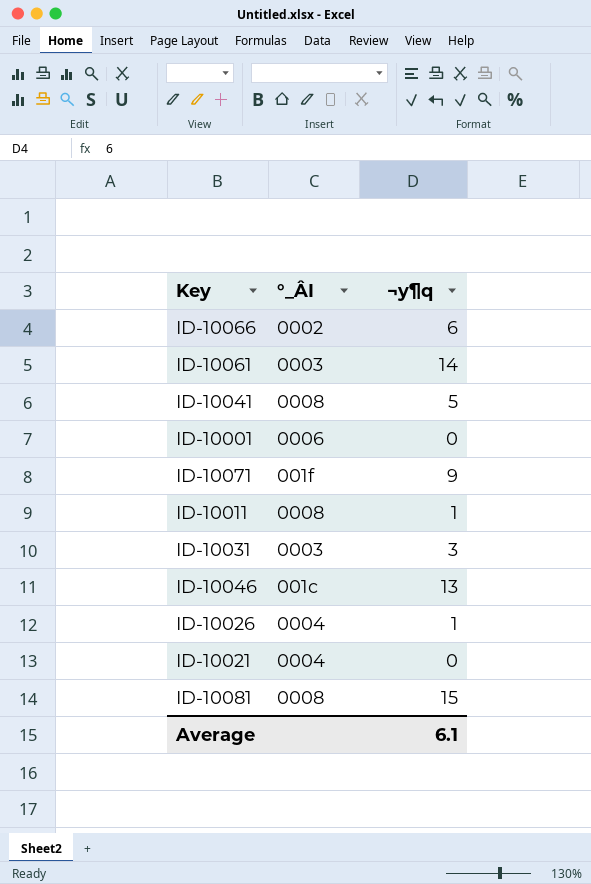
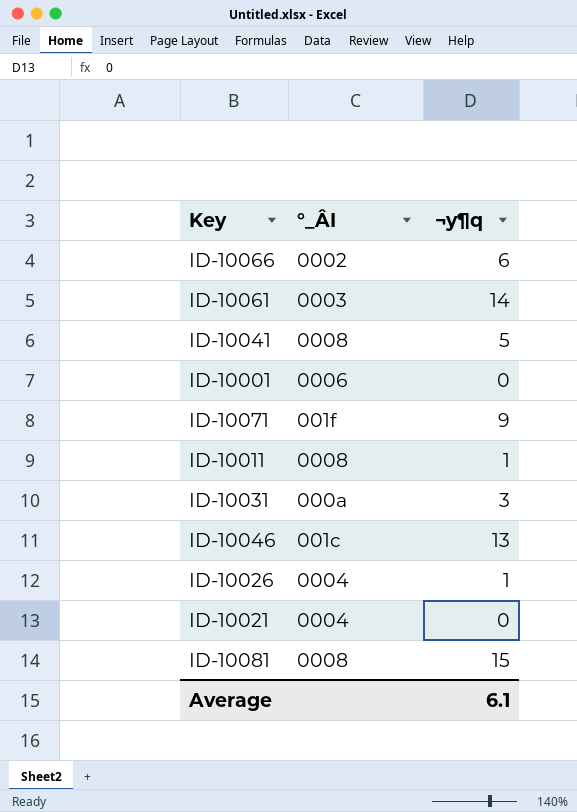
ID-10031 | °_ÂI: 0003 -> 000a

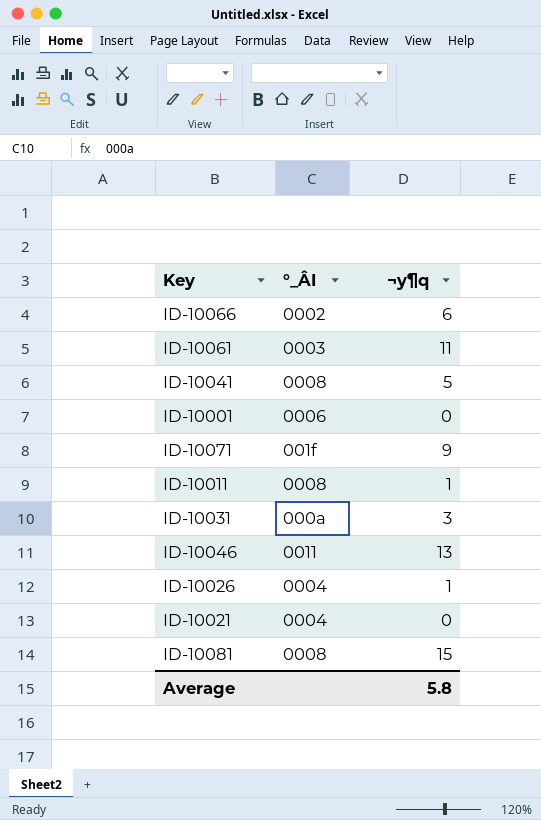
ID-10061 | ¬y¶q: 14 -> 11
ID-10046 | °_ÂI: 001c -> 0011
Average | ¬y¶q: 6.1 -> 5.8

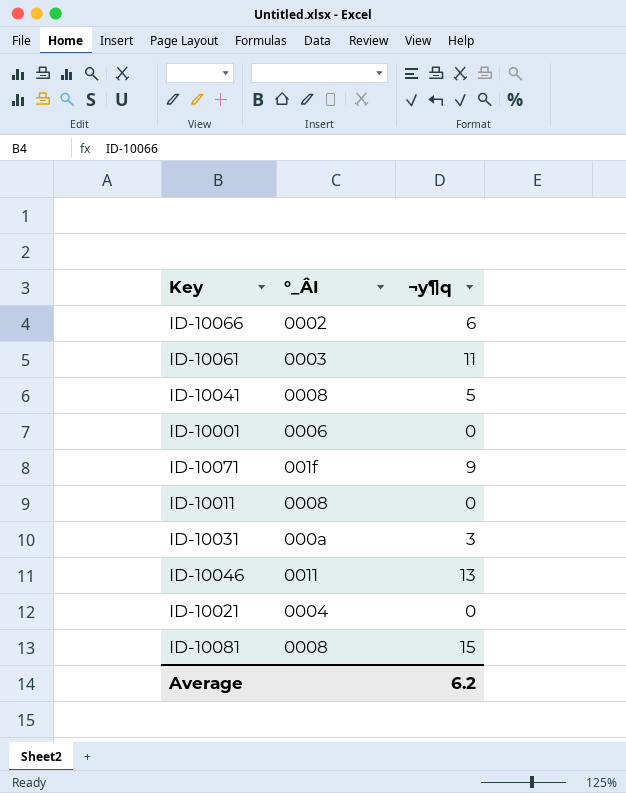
row ID-10026: 0004 | 1 -> none
ID-10011 | ¬y¶q: 1 -> 0
Average | ¬y¶q: 5.8 -> 6.2

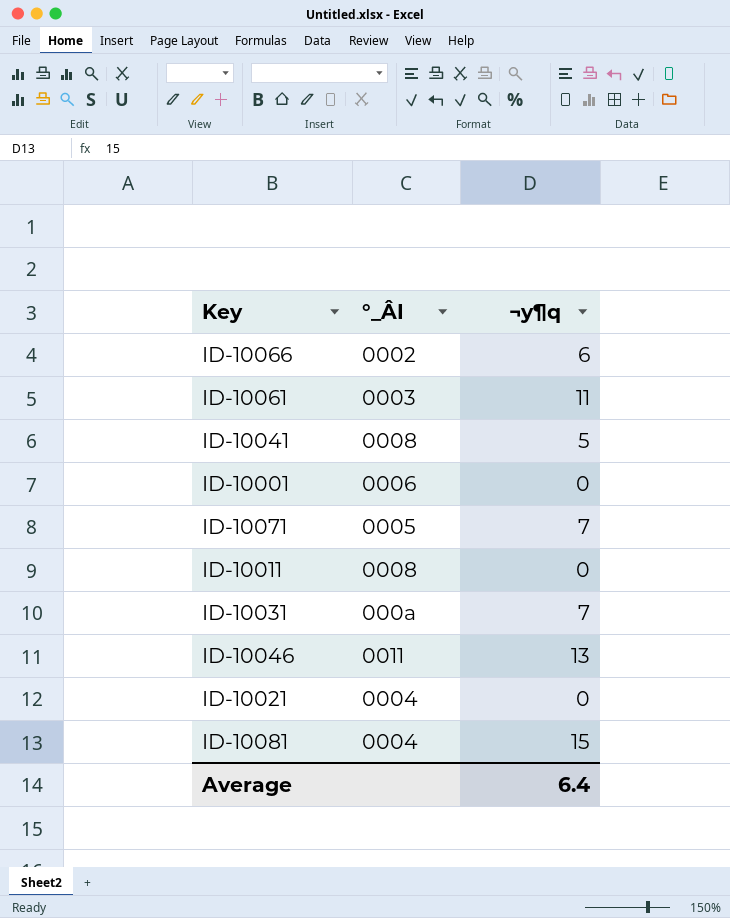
ID-10071 | °_ÂI: 001f -> 0005
ID-10071 | ¬y¶q: 9 -> 7
ID-10031 | ¬y¶q: 3 -> 7
ID-10081 | °_ÂI: 0008 -> 0004
Average | ¬y¶q: 6.2 -> 6.4

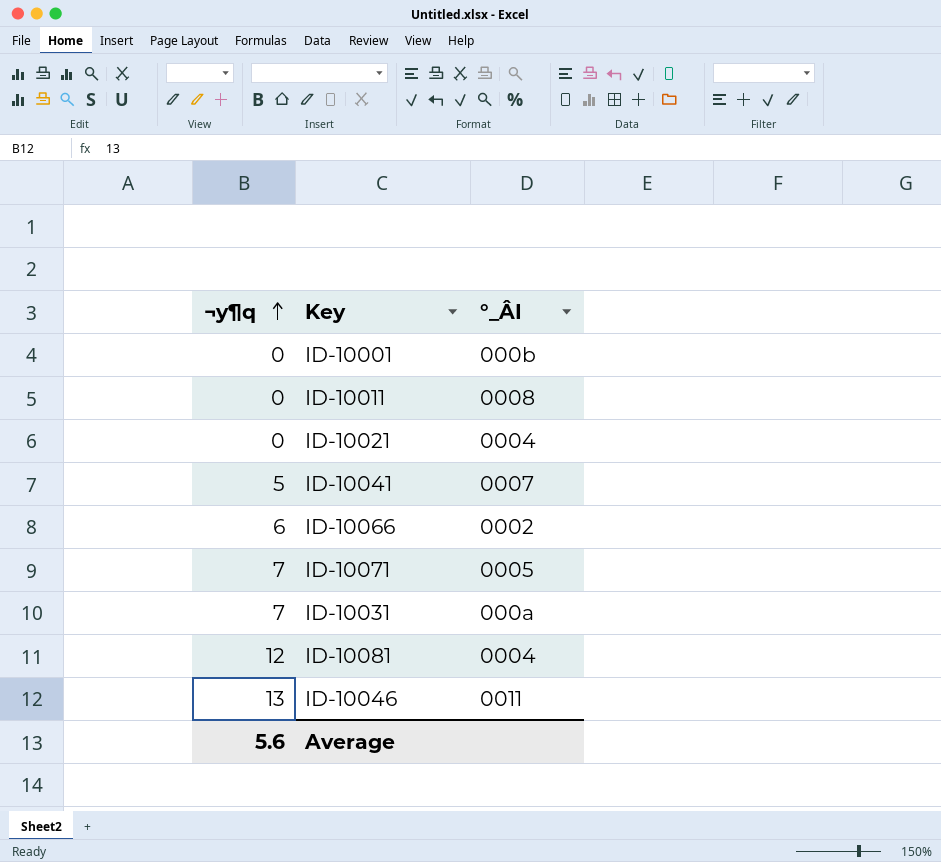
row order: none -> ¬y¶q ascending
column ¬y¶q | position: 3 -> 1
row ID-10061: 0003 | 11 -> none
ID-10001 | °_ÂI: 0006 -> 000b
ID-10041 | °_ÂI: 0008 -> 0007
ID-10081 | ¬y¶q: 15 -> 12
Average | ¬y¶q: 6.4 -> 5.6

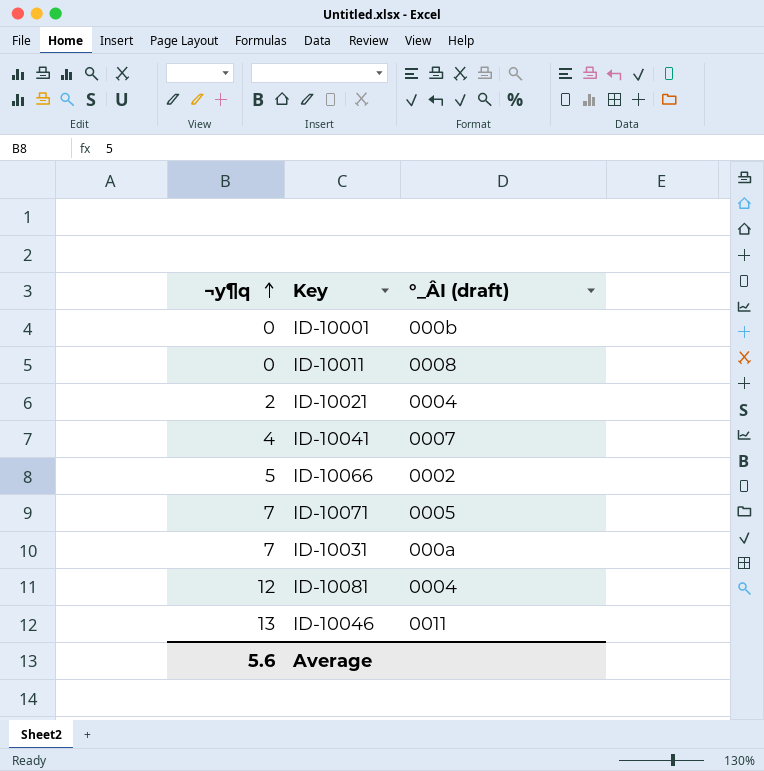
column name: °_ÂI -> °_ÂI (draft)
ID-10021 | ¬y¶q: 0 -> 2
ID-10041 | ¬y¶q: 5 -> 4
ID-10066 | ¬y¶q: 6 -> 5

